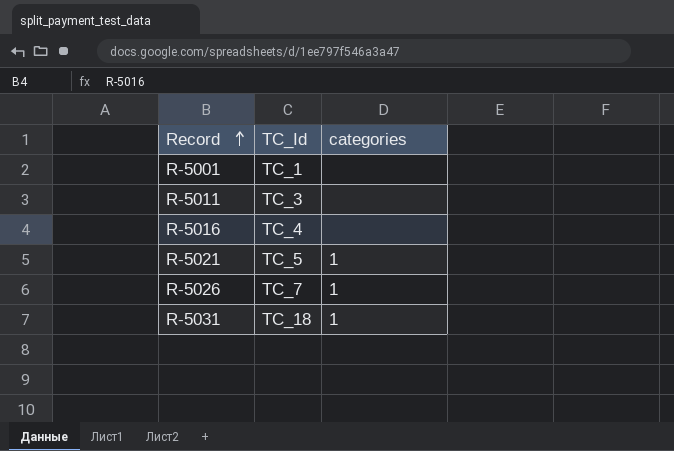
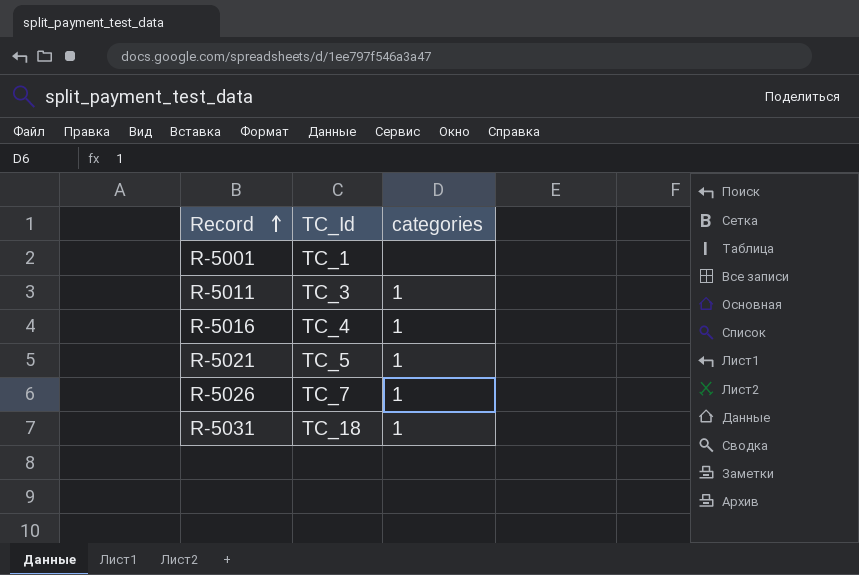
R-5011 | categories: none -> 1
R-5016 | categories: none -> 1

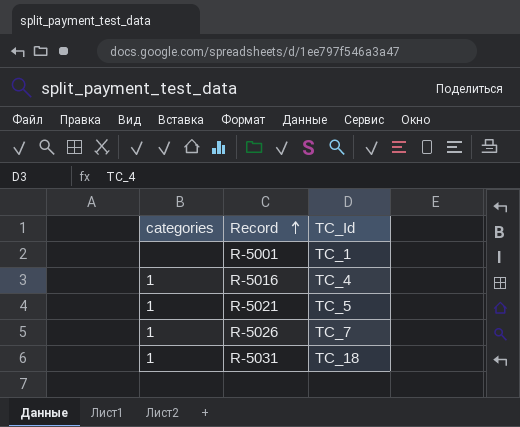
column categories | position: 3 -> 1
row R-5011: TC_3 | 1 -> none

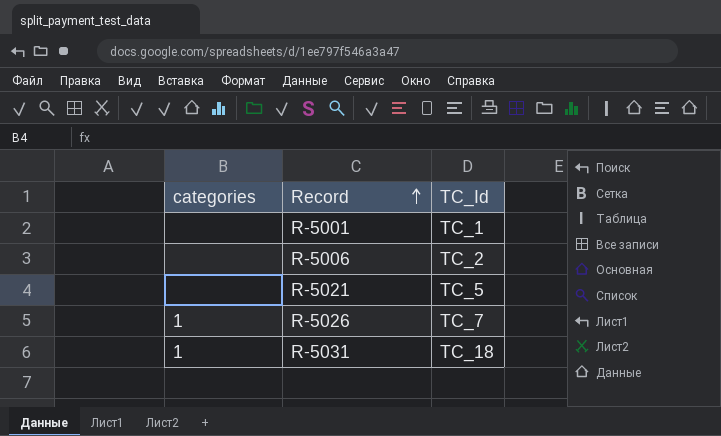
row R-5016: 1 | TC_4 -> none
row R-5006: none -> none | TC_2
R-5021 | categories: 1 -> none

